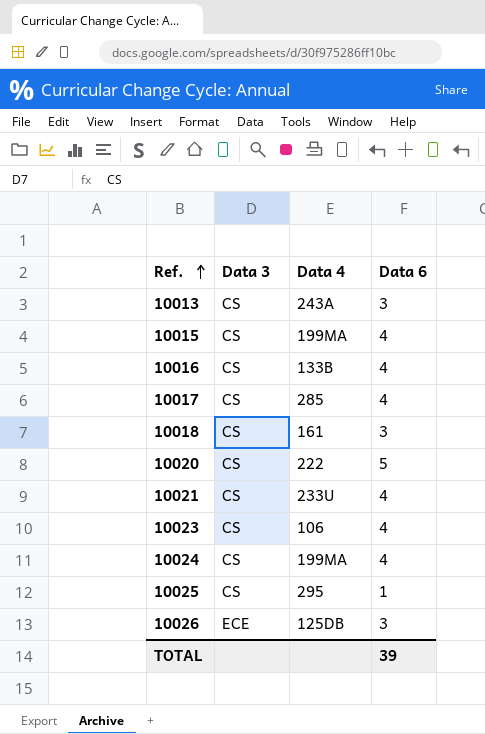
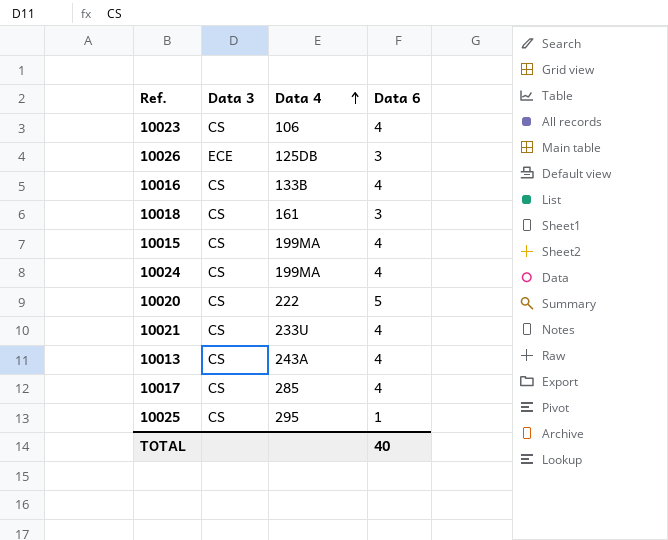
row order: Ref. ascending -> Data 4 ascending
10013 | Data 6: 3 -> 4
TOTAL | Data 6: 39 -> 40

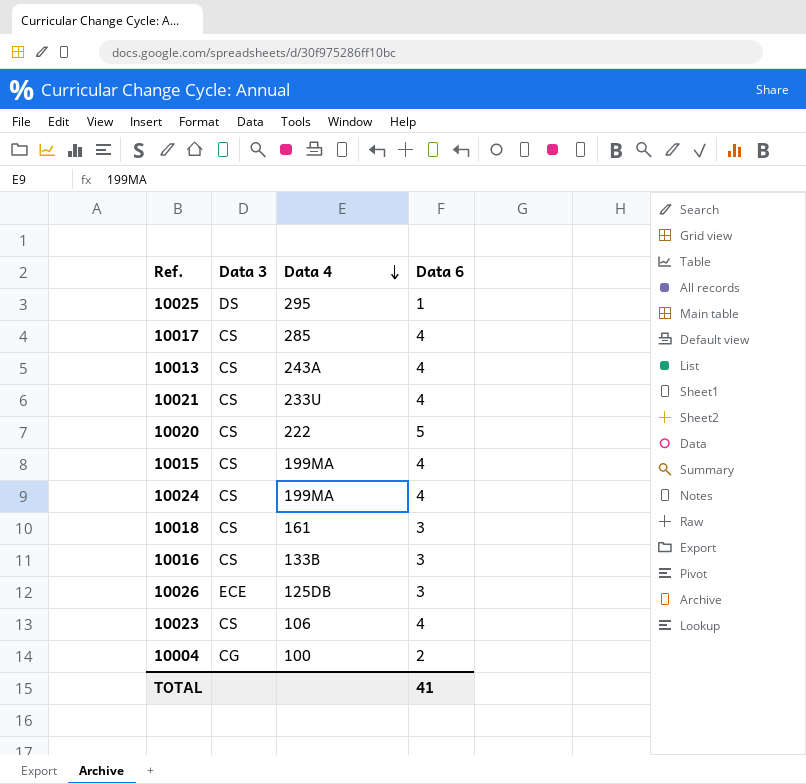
row order: Data 4 ascending -> Data 4 descending
10025 | Data 3: CS -> DS
10016 | Data 6: 4 -> 3
row 10004: none -> CG | 100 | 2
TOTAL | Data 6: 40 -> 41

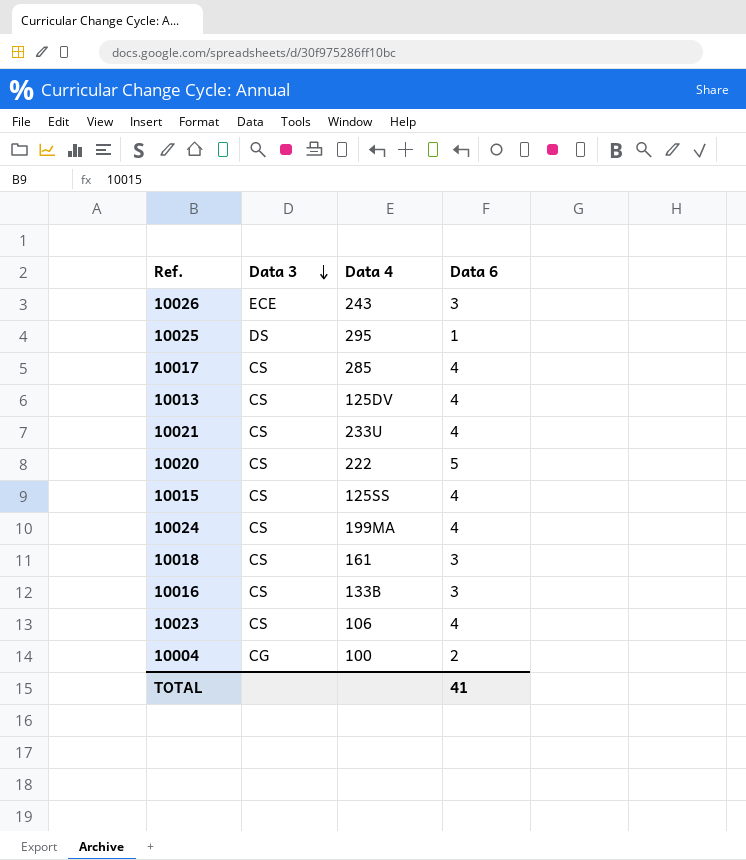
row order: Data 4 descending -> Data 3 descending
10026 | Data 4: 125DB -> 243
10013 | Data 4: 243A -> 125DV
10015 | Data 4: 199MA -> 125SS

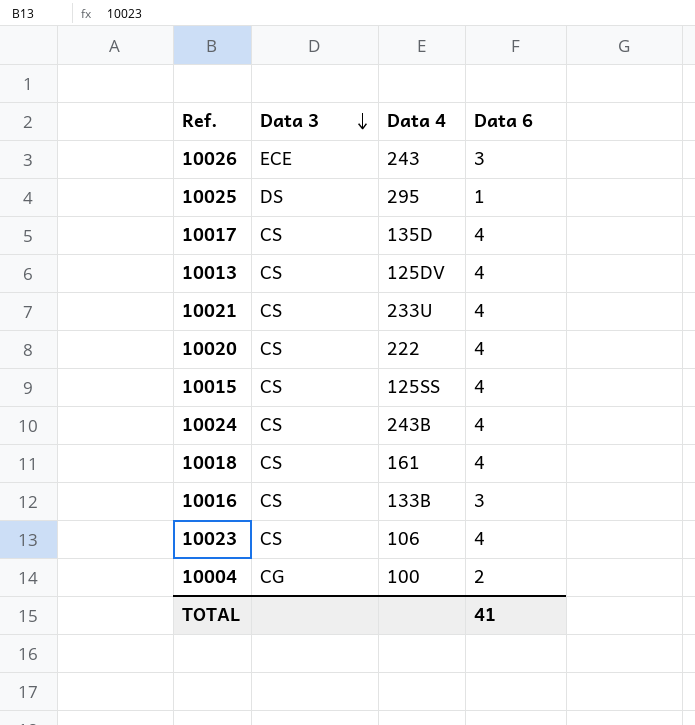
10017 | Data 4: 285 -> 135D
10020 | Data 6: 5 -> 4
10024 | Data 4: 199MA -> 243B
10018 | Data 6: 3 -> 4

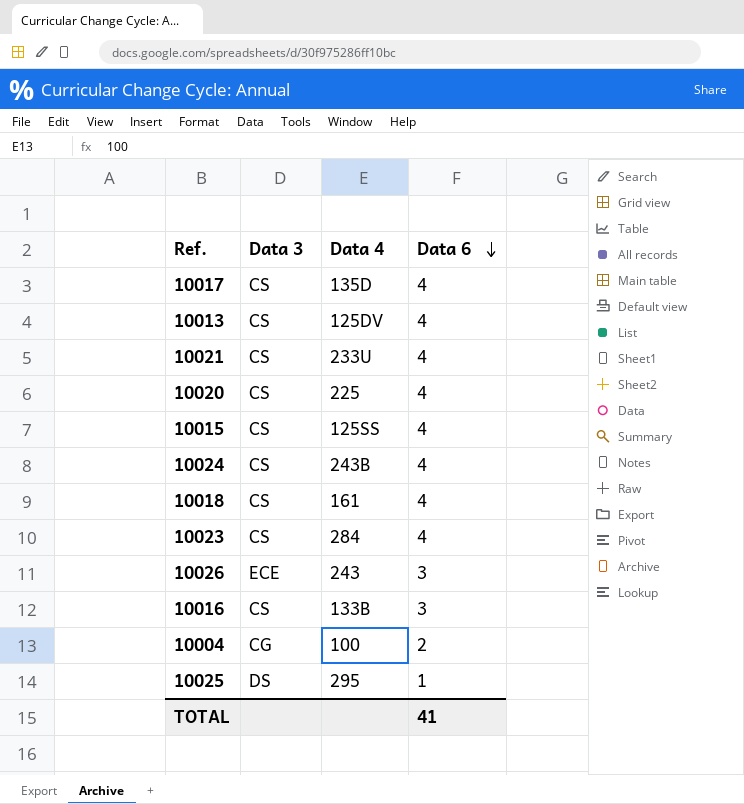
row order: Data 3 descending -> Data 6 descending
10020 | Data 4: 222 -> 225
10023 | Data 4: 106 -> 284

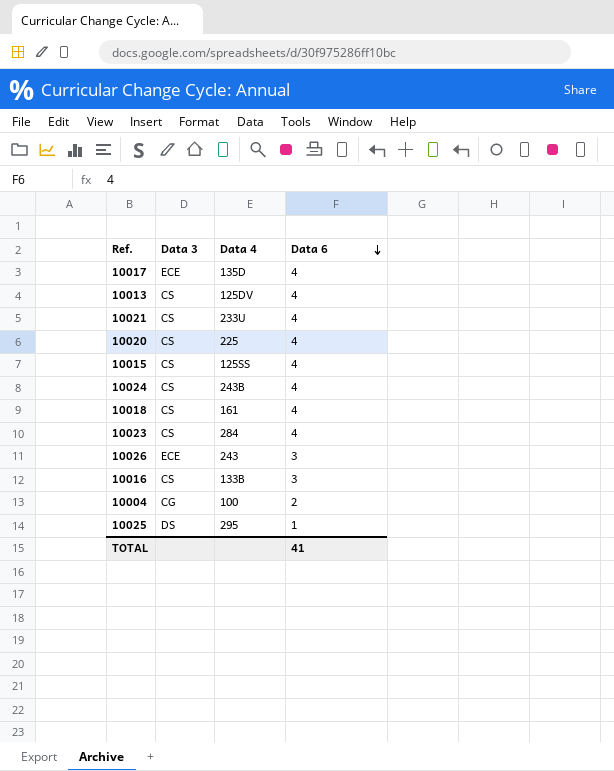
10017 | Data 3: CS -> ECE

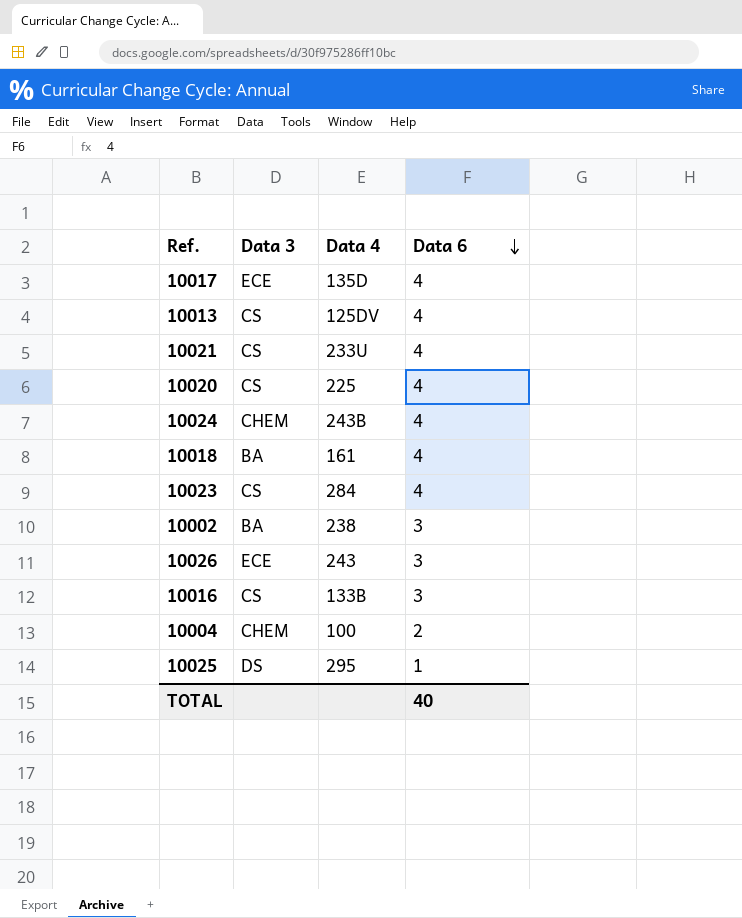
row 10015: CS | 125SS | 4 -> none
10024 | Data 3: CS -> CHEM
10018 | Data 3: CS -> BA
row 10002: none -> BA | 238 | 3
10004 | Data 3: CG -> CHEM
TOTAL | Data 6: 41 -> 40

